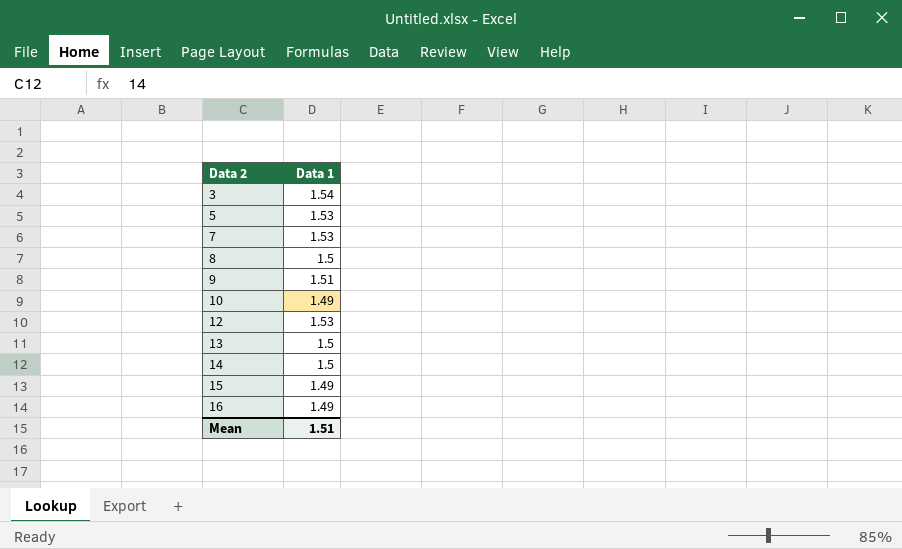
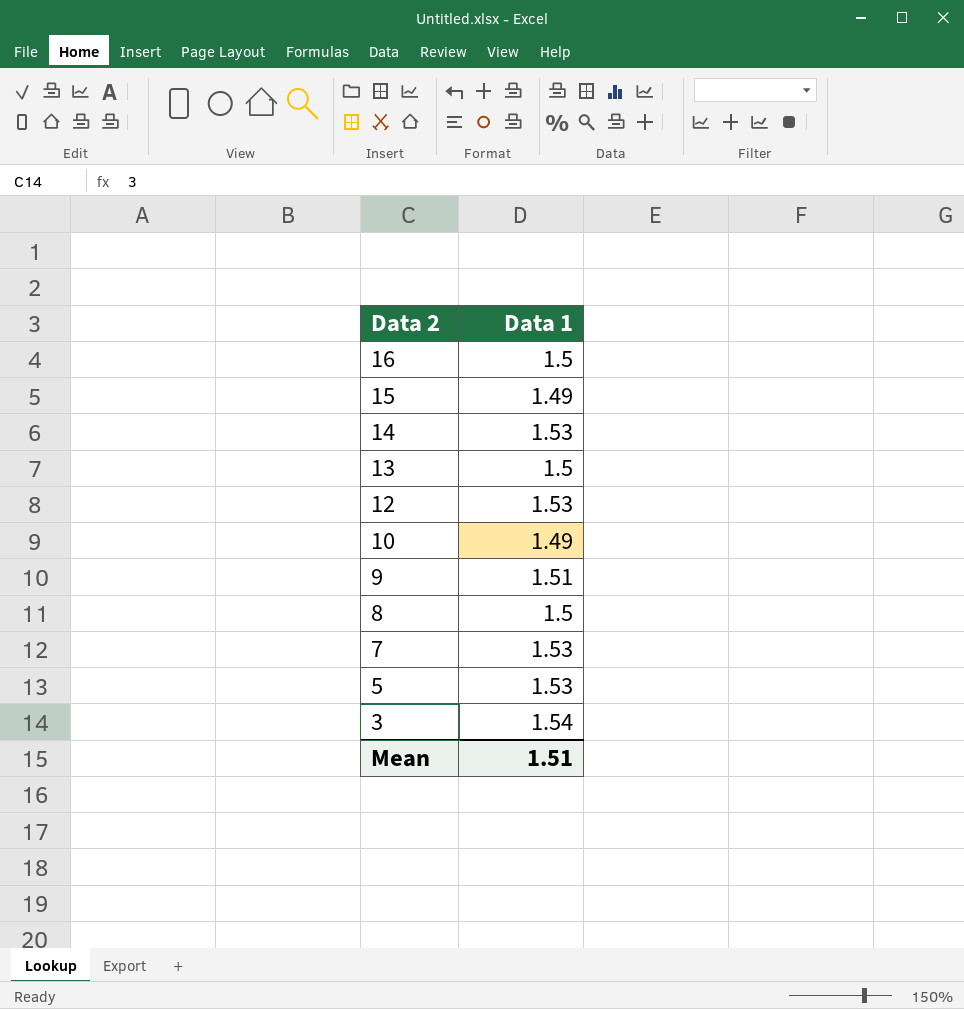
row order: Data 2 ascending -> Data 2 descending
16 | Data 1: 1.49 -> 1.5
14 | Data 1: 1.5 -> 1.53

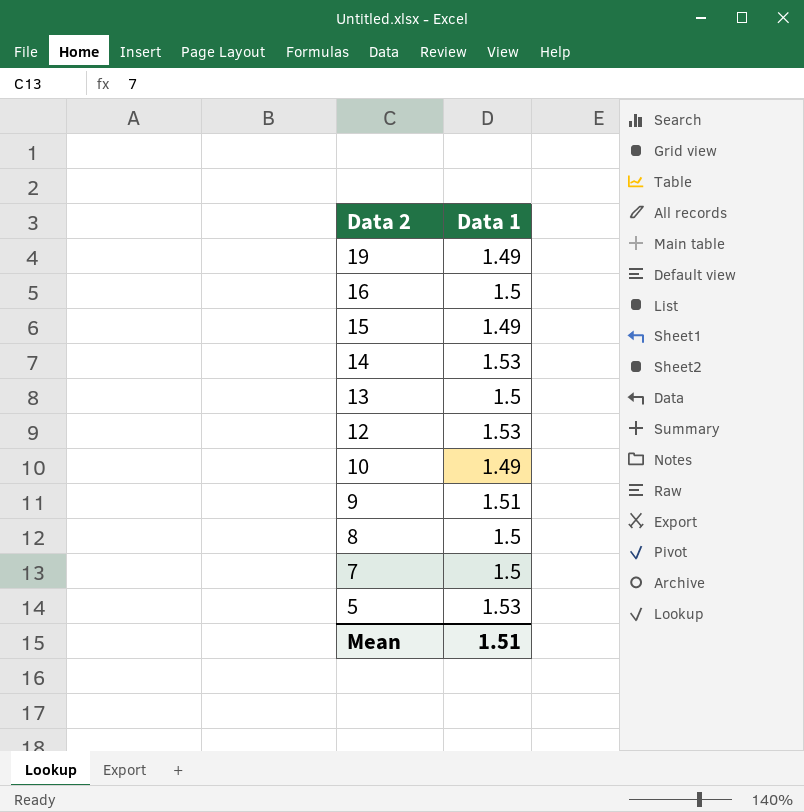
row 3: 1.54 -> none
row 19: none -> 1.49
7 | Data 1: 1.53 -> 1.5

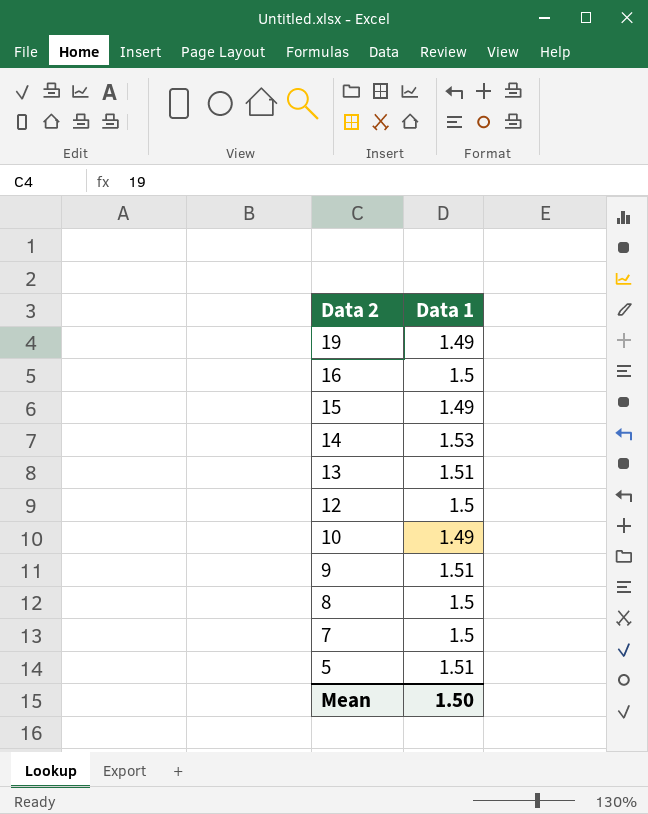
13 | Data 1: 1.5 -> 1.51
12 | Data 1: 1.53 -> 1.5
5 | Data 1: 1.53 -> 1.51
Mean | Data 1: 1.51 -> 1.50

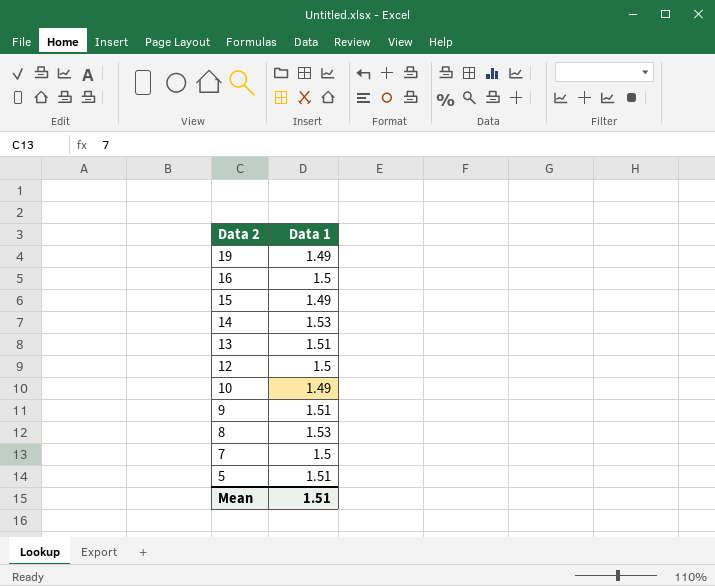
8 | Data 1: 1.5 -> 1.53
Mean | Data 1: 1.50 -> 1.51

